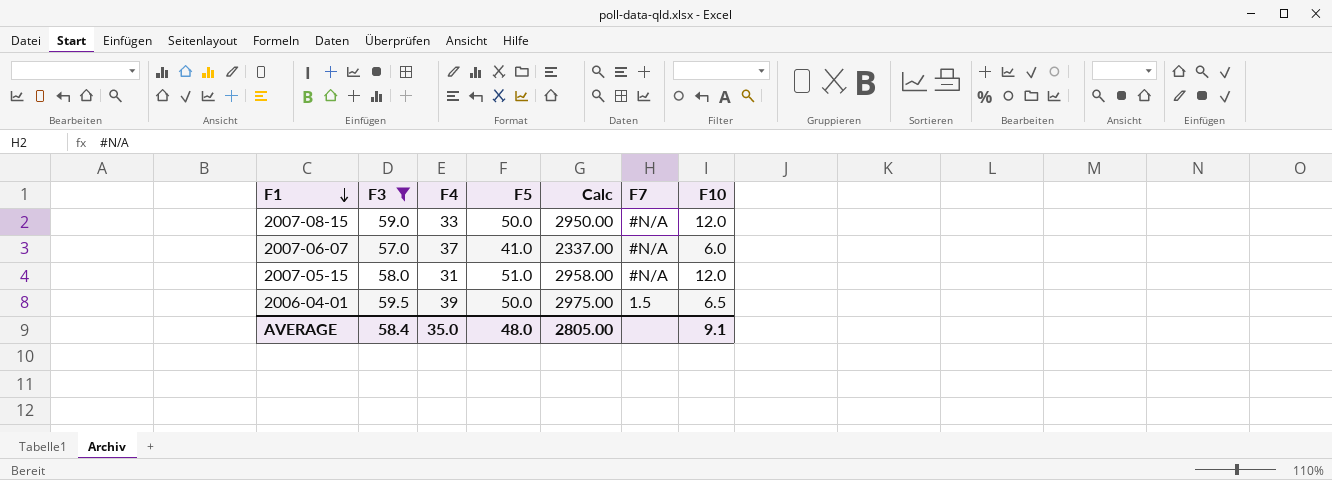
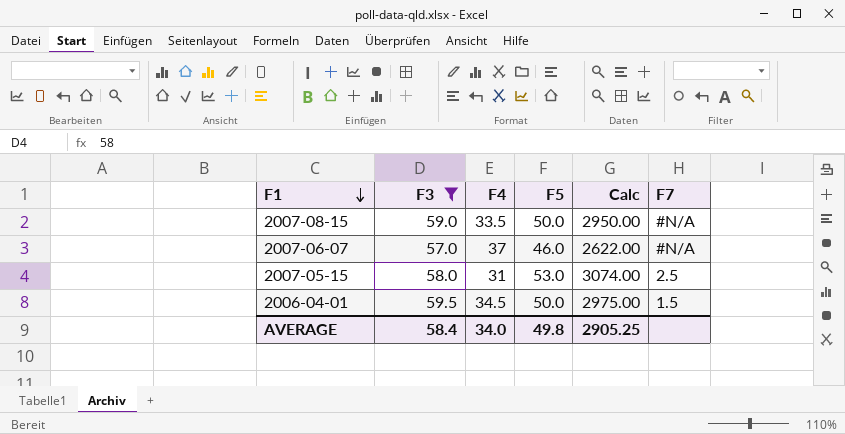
column F10 | position: 7 -> none
2007-08-15 | F4: 33 -> 33.5
2007-06-07 | F5: 41.0 -> 46.0
2007-06-07 | Calc: 2337.00 -> 2622.00
2007-05-15 | F5: 51.0 -> 53.0
2007-05-15 | Calc: 2958.00 -> 3074.00
2007-05-15 | F7: #N/A -> 2.5
2006-04-01 | F4: 39 -> 34.5
AVERAGE | F4: 35.0 -> 34.0
AVERAGE | F5: 48.0 -> 49.8
AVERAGE | Calc: 2805.00 -> 2905.25

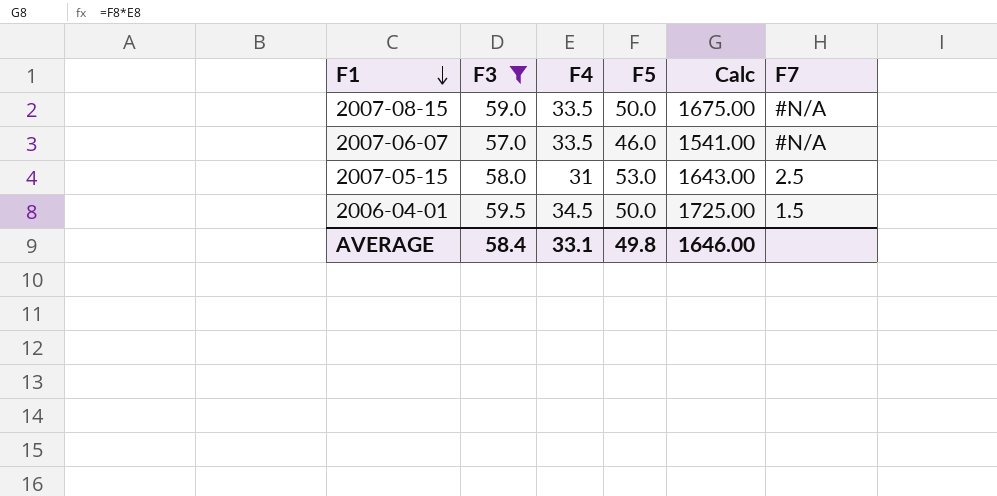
column Calc | formula: [F3] * [F5] -> [F4] * [F5]
2007-06-07 | F4: 37 -> 33.5
AVERAGE | F4: 34.0 -> 33.1
AVERAGE | Calc: 2905.25 -> 1646.00

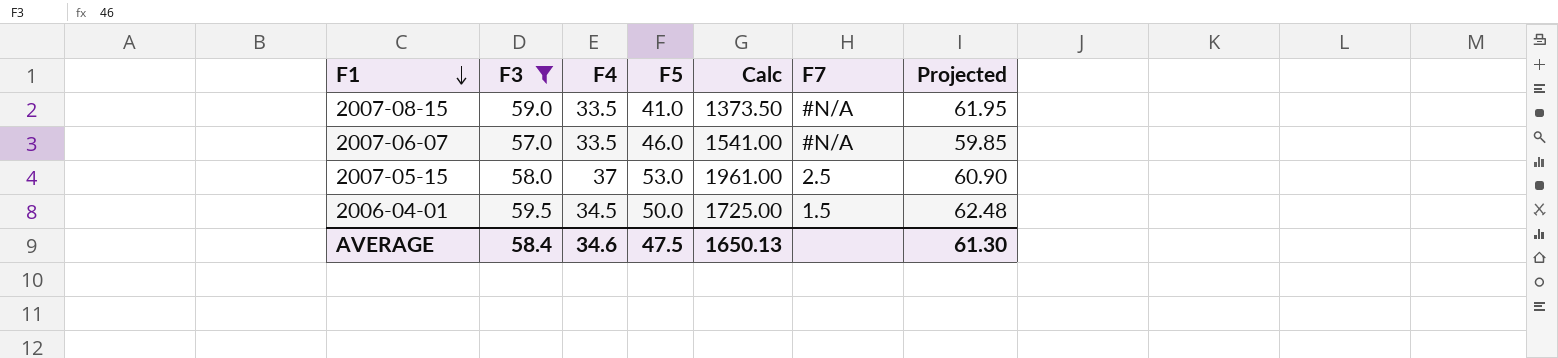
column Projected | formula: none -> [F3] * 1.05
2007-08-15 | F5: 50.0 -> 41.0
2007-08-15 | Calc: 1675.00 -> 1373.50
2007-05-15 | F4: 31 -> 37
2007-05-15 | Calc: 1643.00 -> 1961.00
AVERAGE | F4: 33.1 -> 34.6
AVERAGE | F5: 49.8 -> 47.5
AVERAGE | Calc: 1646.00 -> 1650.13

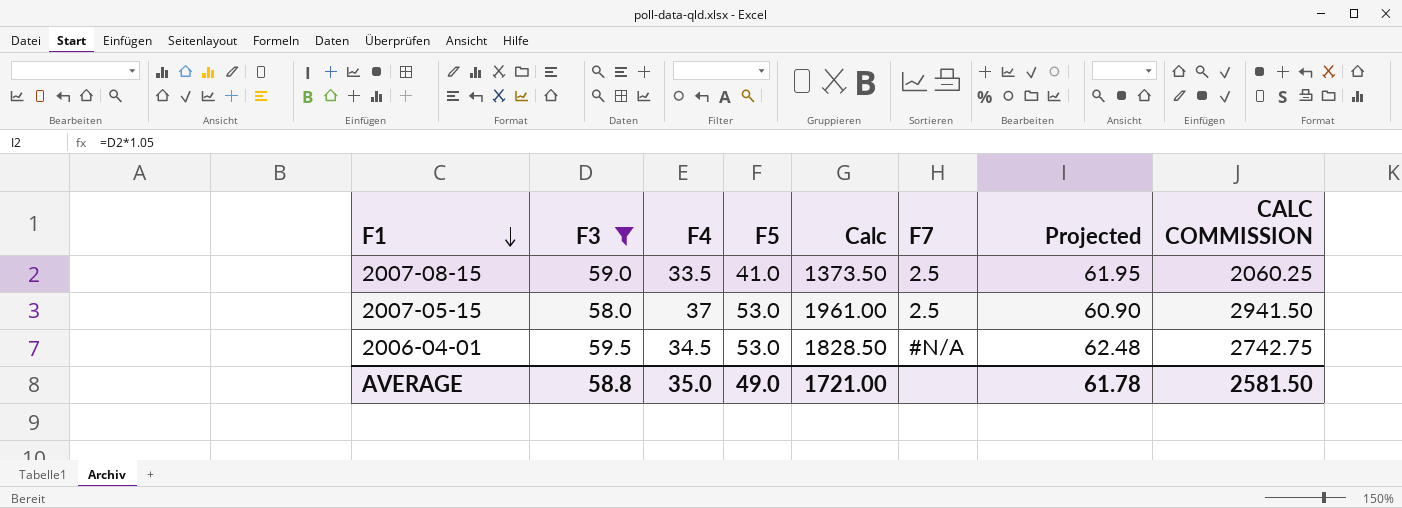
column CALC COMMISSION | formula: none -> [Calc] * 1.5
row 2007-06-07: 57.0 | 33.5 | 46.0 | 1541.00 | #N/A | 59.85 -> none
2007-08-15 | F7: #N/A -> 2.5
2006-04-01 | F5: 50.0 -> 53.0
2006-04-01 | Calc: 1725.00 -> 1828.50
2006-04-01 | F7: 1.5 -> #N/A
AVERAGE | F3: 58.4 -> 58.8
AVERAGE | F4: 34.6 -> 35.0
AVERAGE | F5: 47.5 -> 49.0
AVERAGE | Calc: 1650.13 -> 1721.00
AVERAGE | Projected: 61.30 -> 61.78

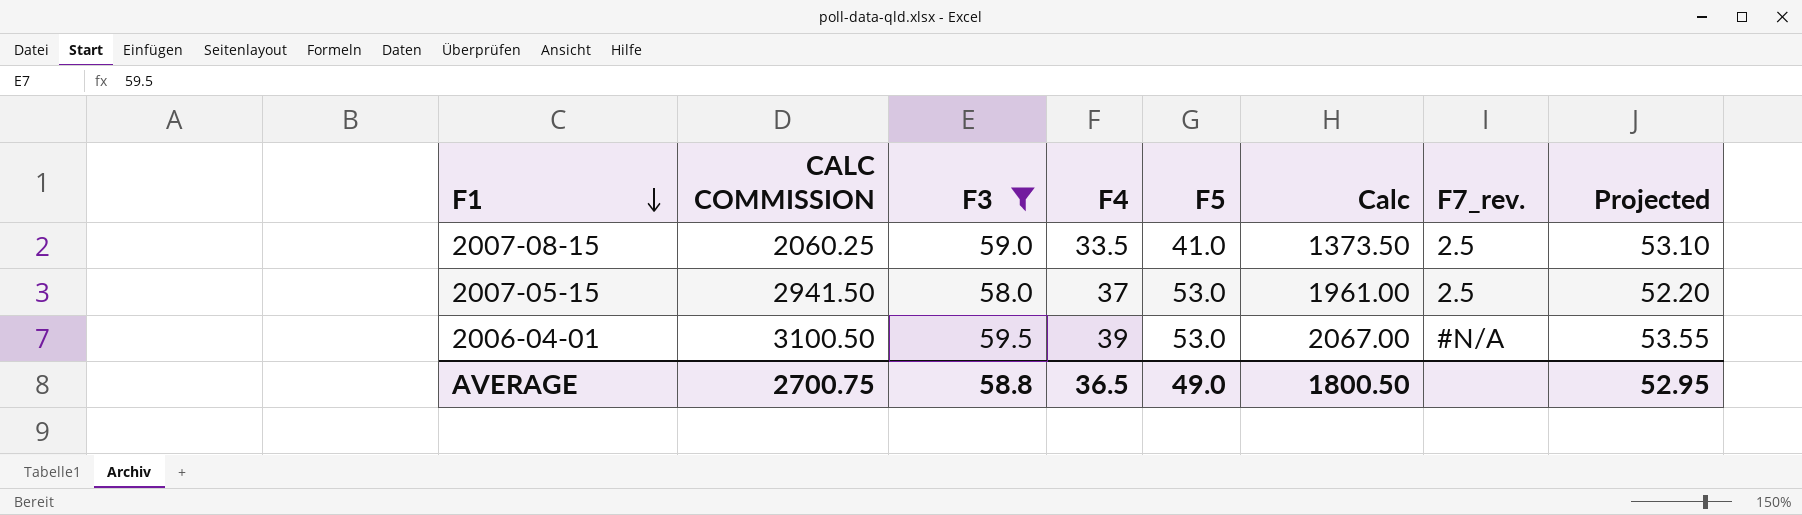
column CALC COMMISSION | position: 8 -> 2
column name: F7 -> F7_rev.
column Projected | formula: [F3] * 1.05 -> [F3] * 0.9
2006-04-01 | CALC COMMISSION: 2742.75 -> 3100.50
2006-04-01 | F4: 34.5 -> 39
2006-04-01 | Calc: 1828.50 -> 2067.00
AVERAGE | CALC COMMISSION: 2581.50 -> 2700.75
AVERAGE | F4: 35.0 -> 36.5
AVERAGE | Calc: 1721.00 -> 1800.50
AVERAGE | Projected: 61.78 -> 52.95

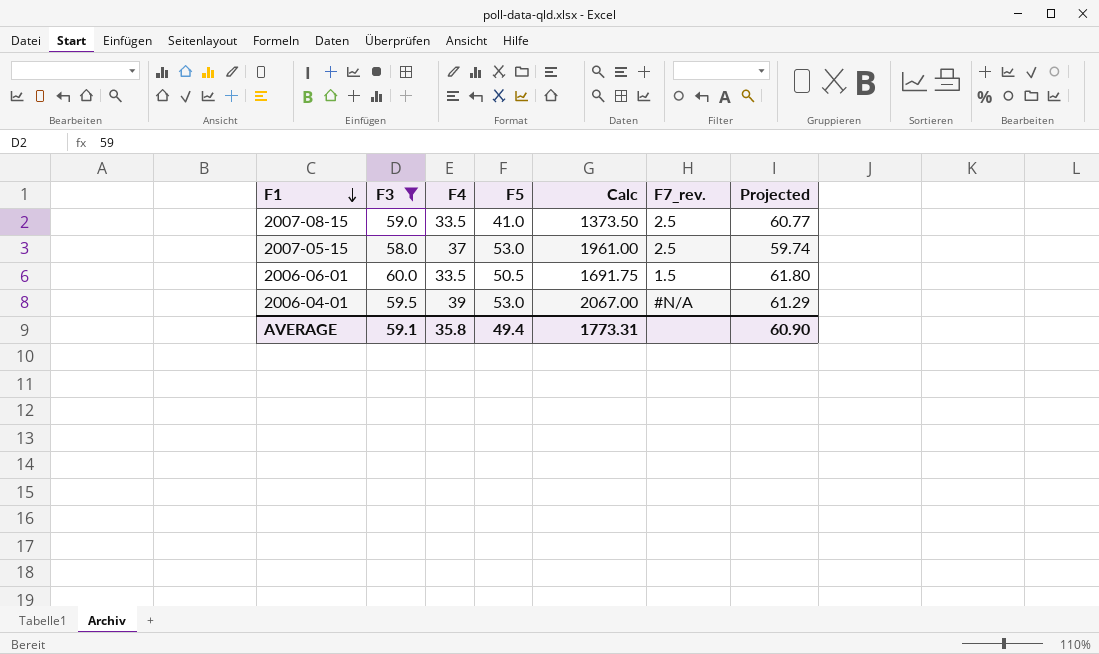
column CALC COMMISSION | formula: [Calc] * 1.5 -> none
column Projected | formula: [F3] * 0.9 -> [F3] * 1.03
row 2006-06-01: none -> 60.0 | 33.5 | 50.5 | 1691.75 | 1.5 | 61.80
AVERAGE | F3: 58.8 -> 59.1
AVERAGE | F4: 36.5 -> 35.8
AVERAGE | F5: 49.0 -> 49.4
AVERAGE | Calc: 1800.50 -> 1773.31
AVERAGE | Projected: 52.95 -> 60.90

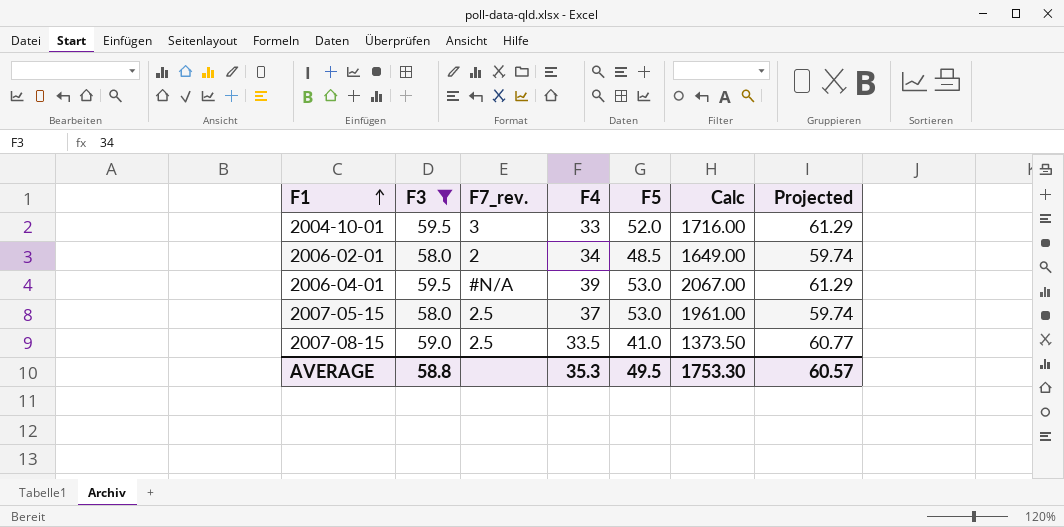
row order: F1 descending -> F1 ascending
column F7_rev. | position: 6 -> 3
row 2006-06-01: 60.0 | 33.5 | 50.5 | 1691.75 | 1.5 | 61.80 -> none
row 2004-10-01: none -> 59.5 | 3 | 33 | 52.0 | 1716.00 | 61.29
row 2006-02-01: none -> 58.0 | 2 | 34 | 48.5 | 1649.00 | 59.74
AVERAGE | F3: 59.1 -> 58.8
AVERAGE | F4: 35.8 -> 35.3
AVERAGE | F5: 49.4 -> 49.5
AVERAGE | Calc: 1773.31 -> 1753.30
AVERAGE | Projected: 60.90 -> 60.57

